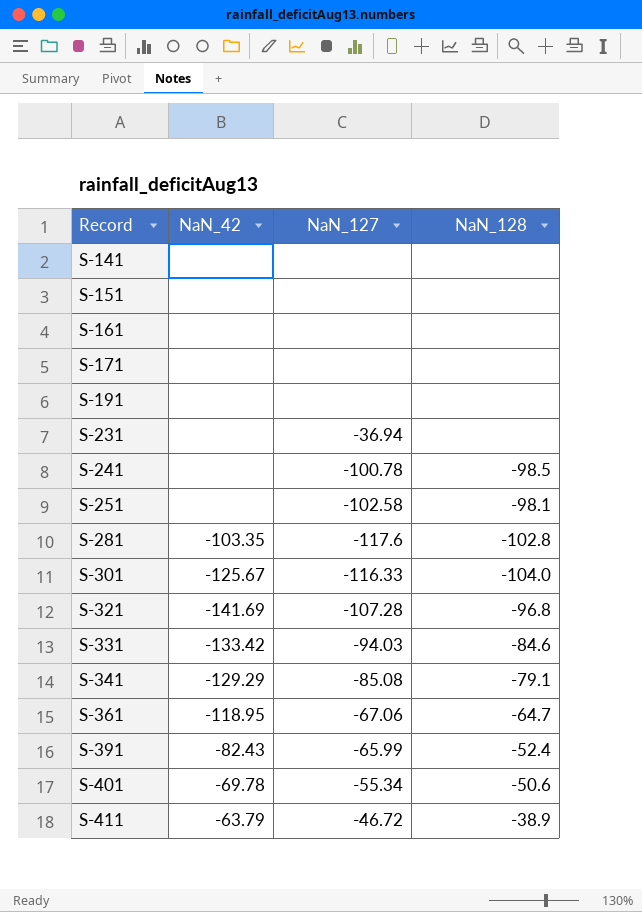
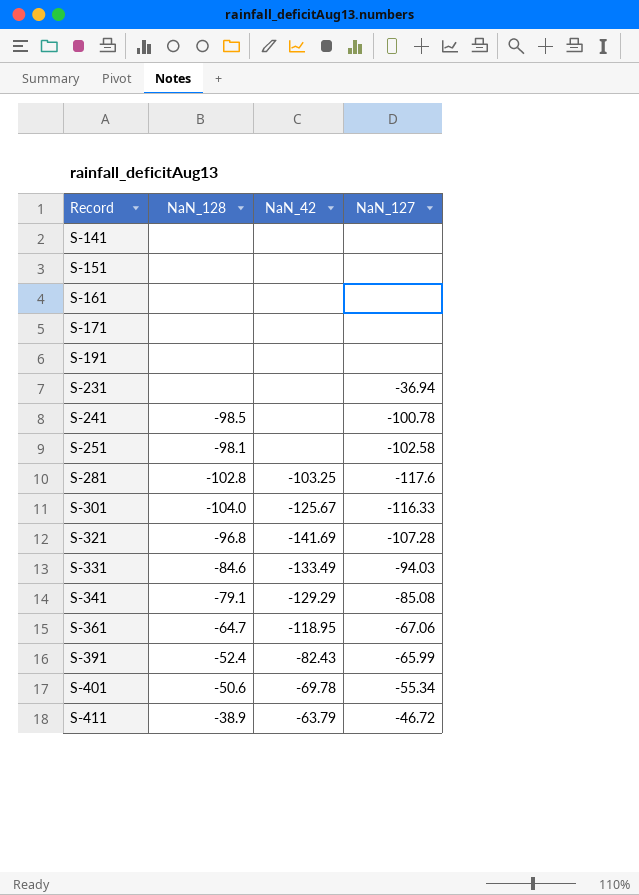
column NaN_128 | position: 4 -> 2
S-281 | NaN_42: -103.35 -> -103.25
S-331 | NaN_42: -133.42 -> -133.49

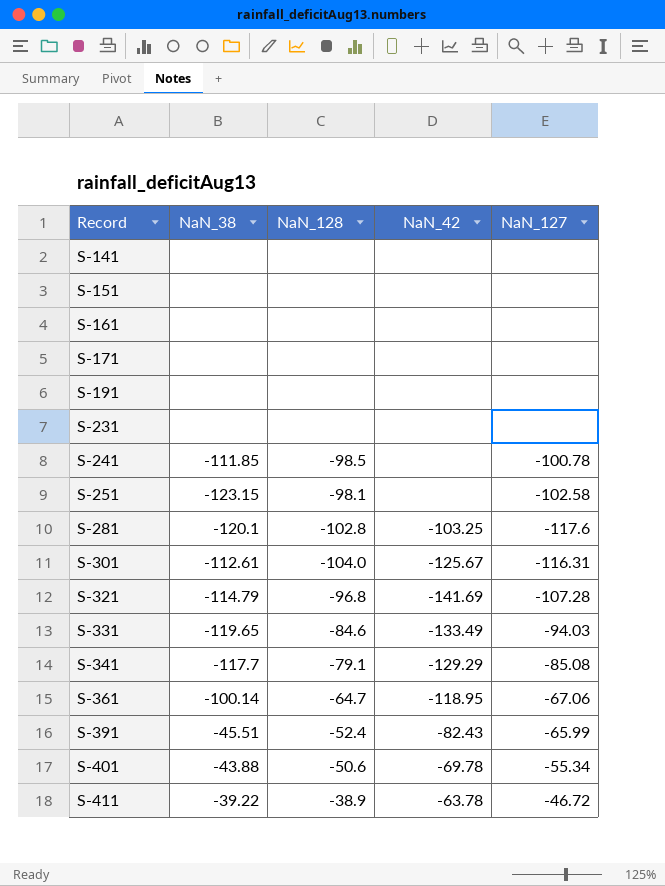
column NaN_38 | position: none -> 2
S-231 | NaN_127: -36.94 -> none
S-301 | NaN_127: -116.33 -> -116.31
S-411 | NaN_42: -63.79 -> -63.78

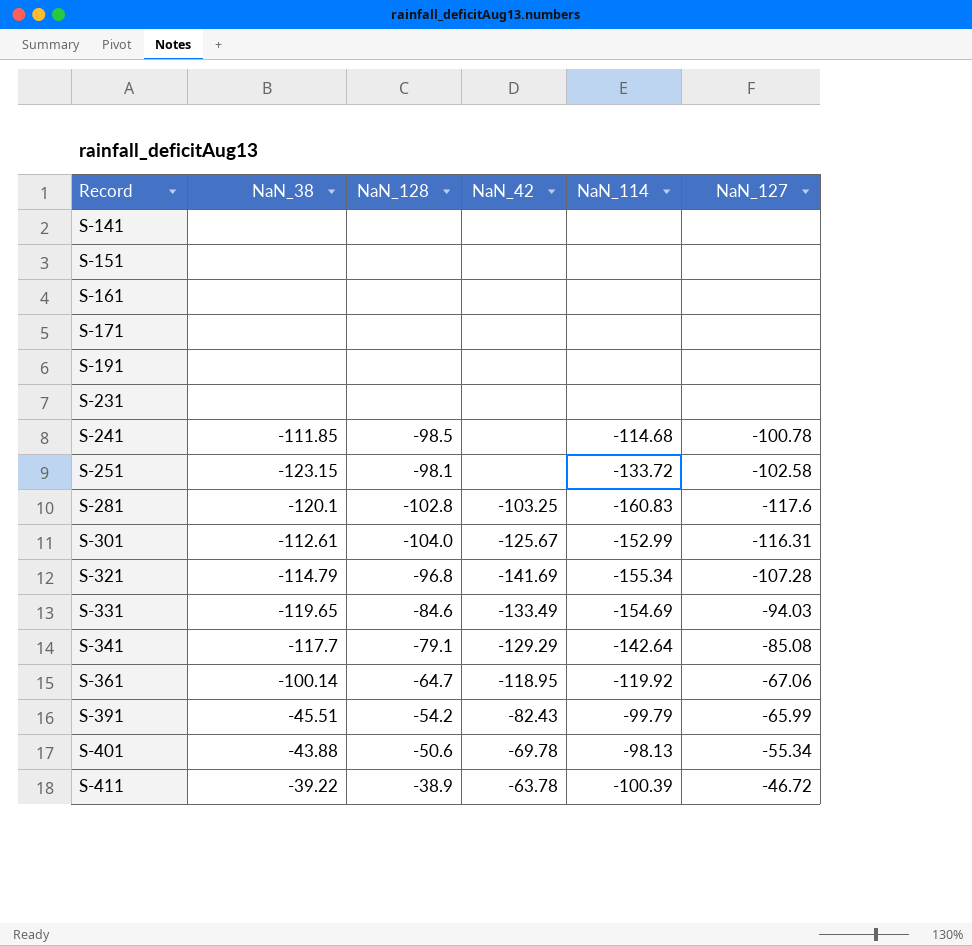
column NaN_114 | position: none -> 5
S-391 | NaN_128: -52.4 -> -54.2

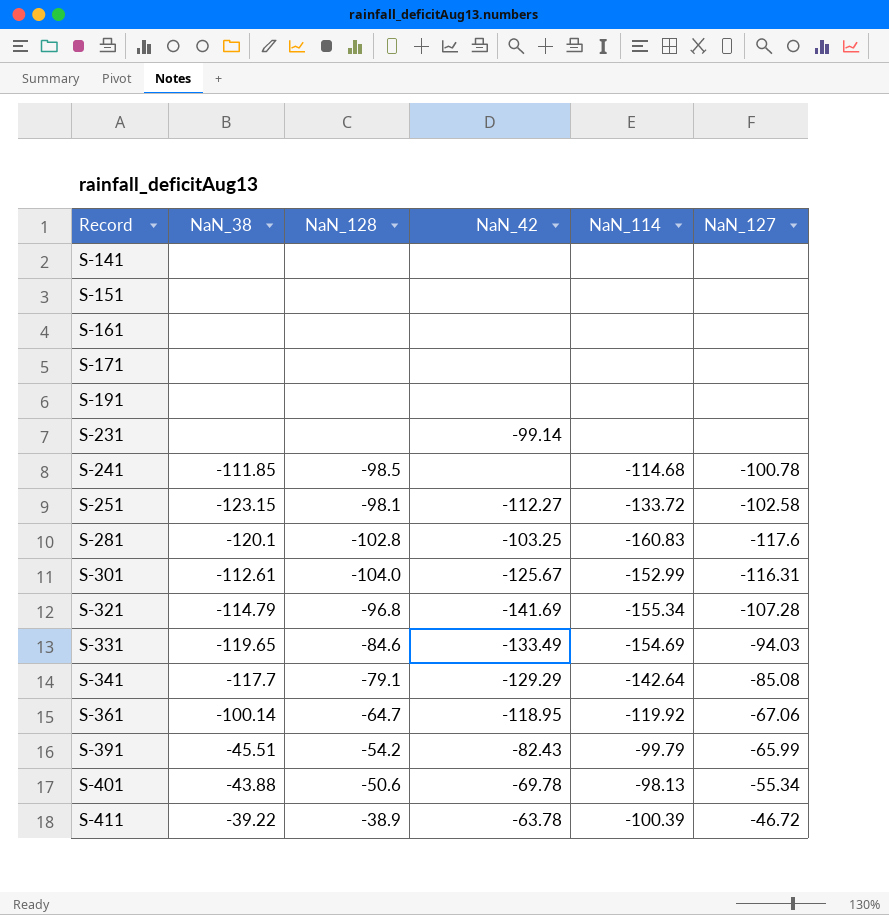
S-231 | NaN_42: none -> -99.14
S-251 | NaN_42: none -> -112.27

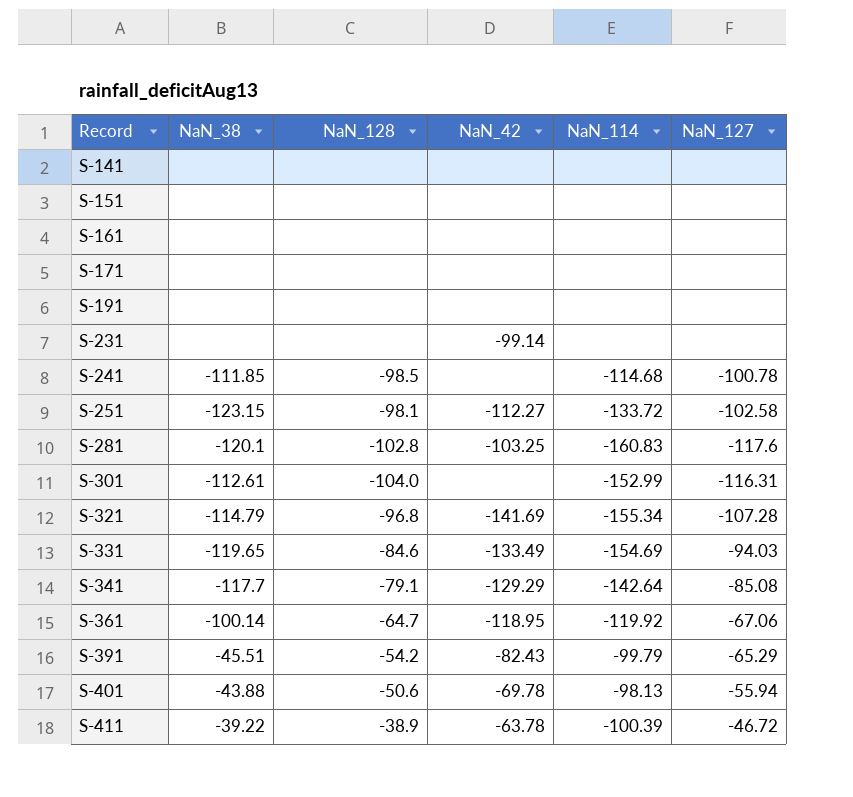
S-301 | NaN_42: -125.67 -> none
S-391 | NaN_127: -65.99 -> -65.29
S-401 | NaN_127: -55.34 -> -55.94

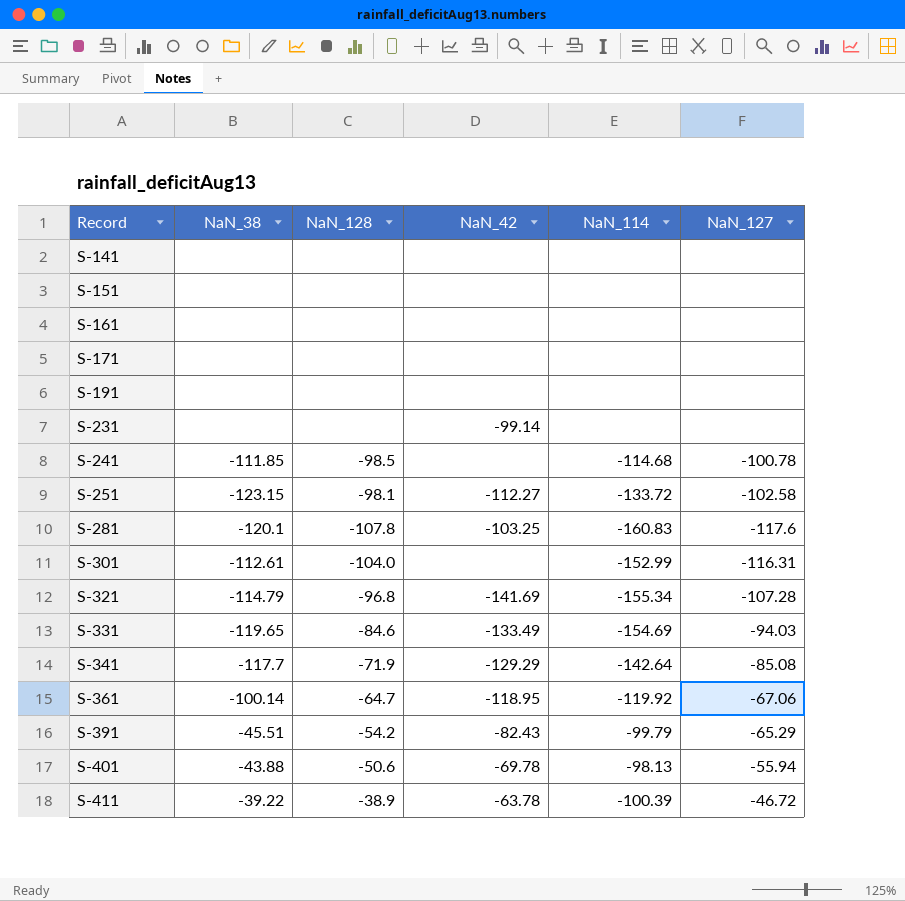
S-281 | NaN_128: -102.8 -> -107.8
S-341 | NaN_128: -79.1 -> -71.9

